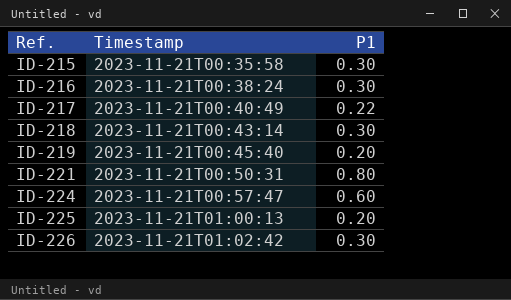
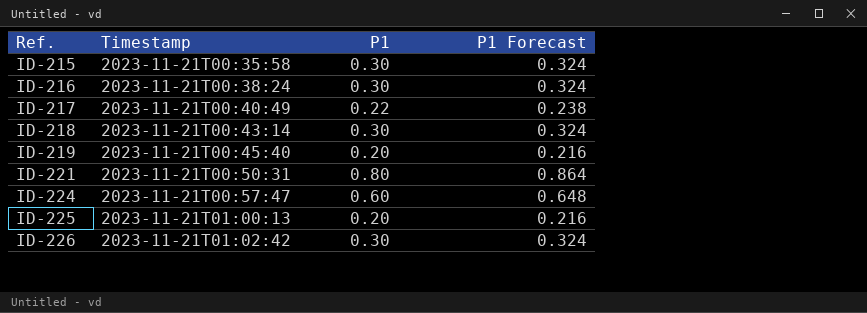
column P1 Forecast | formula: none -> [P1] * 1.08

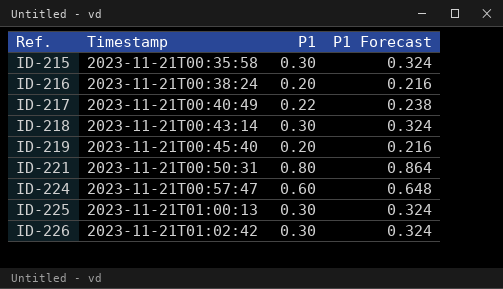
ID-216 | P1: 0.30 -> 0.20
ID-216 | P1 Forecast: 0.324 -> 0.216
ID-225 | P1: 0.20 -> 0.30
ID-225 | P1 Forecast: 0.216 -> 0.324

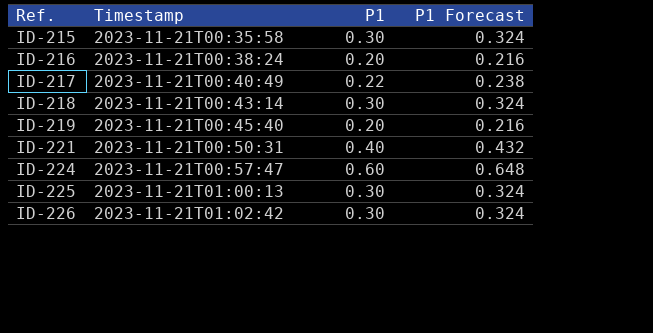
ID-221 | P1: 0.80 -> 0.40
ID-221 | P1 Forecast: 0.864 -> 0.432

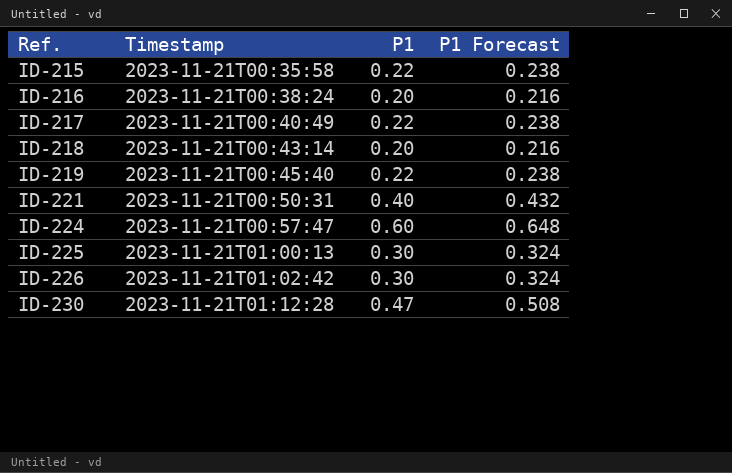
ID-215 | P1: 0.30 -> 0.22
ID-215 | P1 Forecast: 0.324 -> 0.238
ID-218 | P1: 0.30 -> 0.20
ID-218 | P1 Forecast: 0.324 -> 0.216
ID-219 | P1: 0.20 -> 0.22
ID-219 | P1 Forecast: 0.216 -> 0.238
row ID-230: none -> 2023-11-21T01:12:28 | 0.47 | 0.508

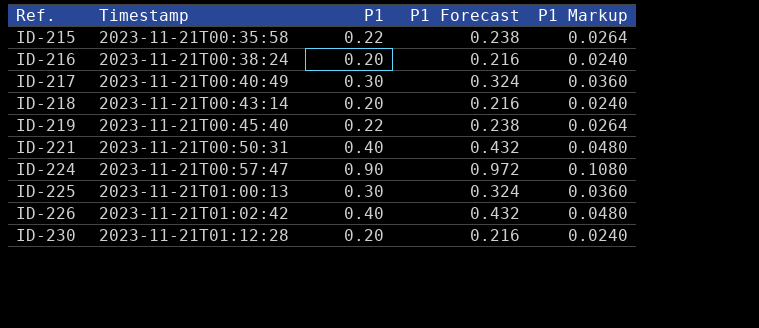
column P1 Markup | formula: none -> [P1] * 0.12
ID-217 | P1: 0.22 -> 0.30
ID-217 | P1 Forecast: 0.238 -> 0.324
ID-224 | P1: 0.60 -> 0.90
ID-224 | P1 Forecast: 0.648 -> 0.972
ID-226 | P1: 0.30 -> 0.40
ID-226 | P1 Forecast: 0.324 -> 0.432
ID-230 | P1: 0.47 -> 0.20
ID-230 | P1 Forecast: 0.508 -> 0.216

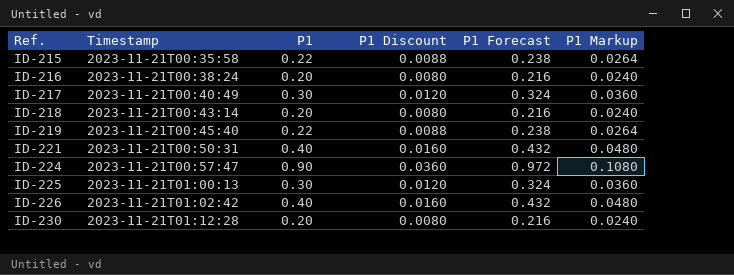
column P1 Discount | formula: none -> [P1] * 0.04

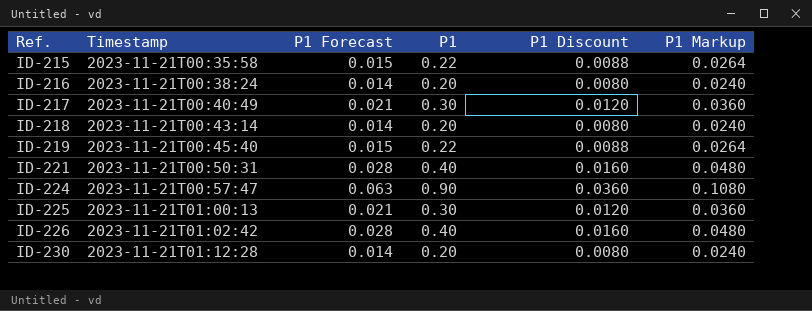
column P1 Forecast | formula: [P1] * 1.08 -> [P1] * 0.07
column P1 Forecast | position: 5 -> 3

